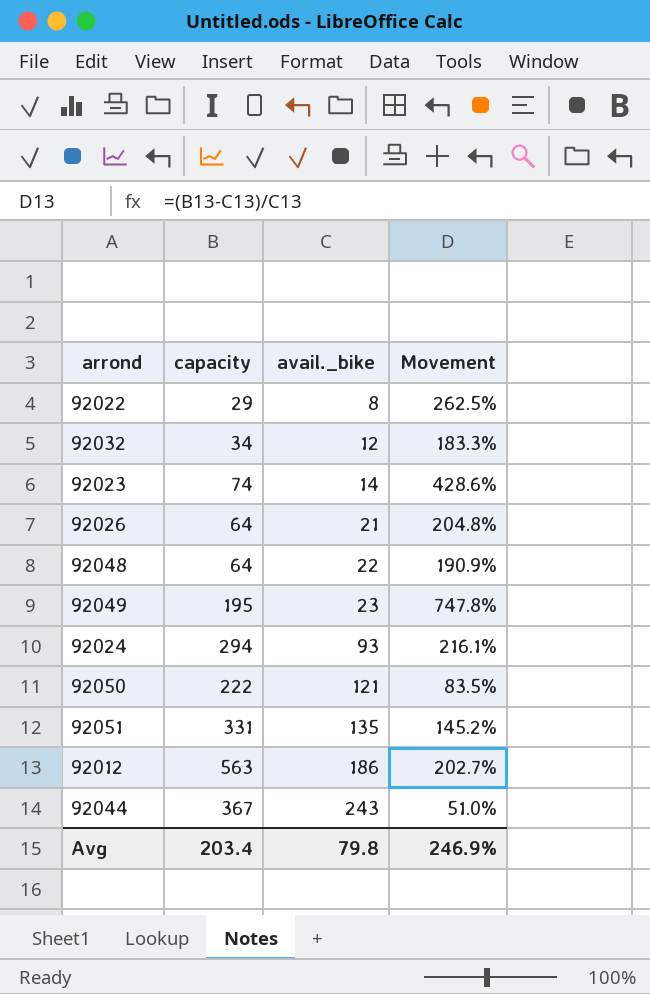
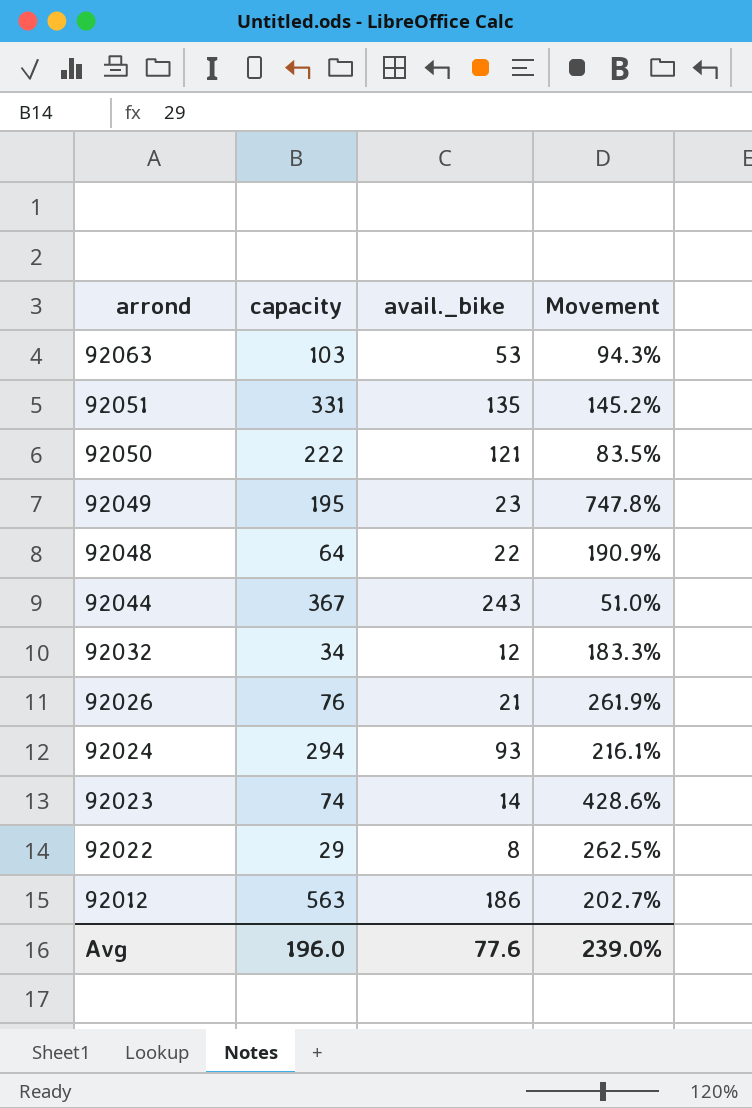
row order: avail._bike ascending -> arrond descending
row 92063: none -> 103 | 53 | 94.3%
92026 | capacity: 64 -> 76
92026 | Movement: 204.8% -> 261.9%
Avg | capacity: 203.4 -> 196.0
Avg | avail._bike: 79.8 -> 77.6
Avg | Movement: 246.9% -> 239.0%

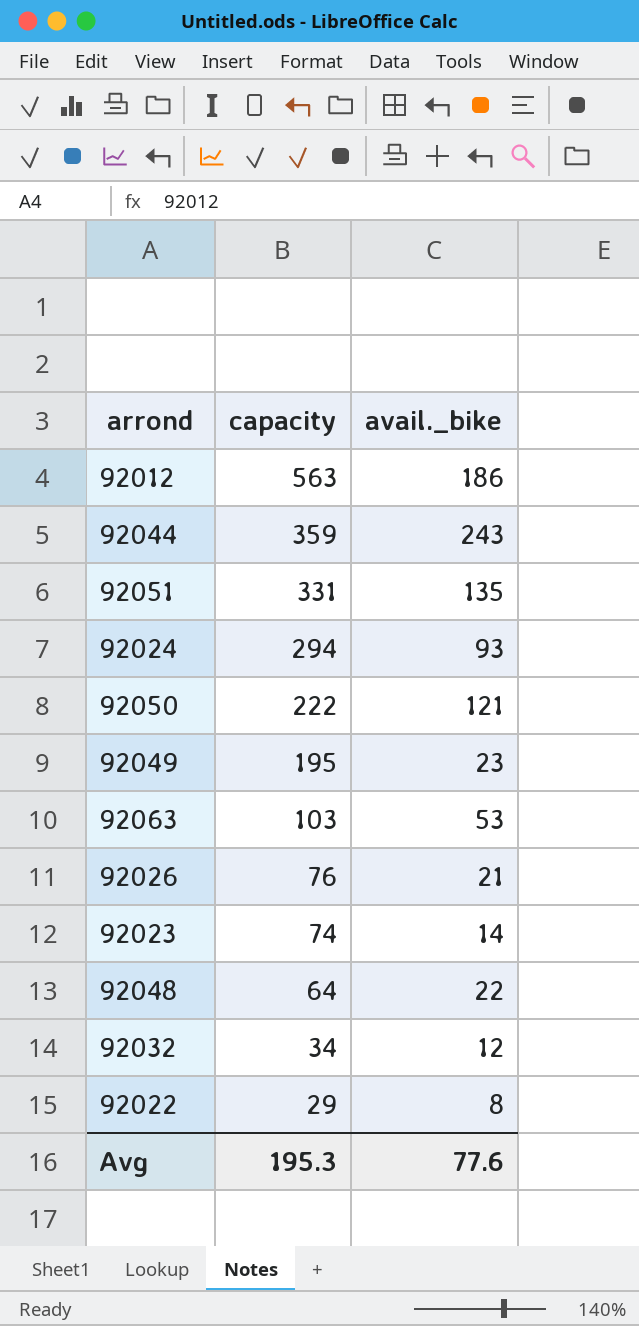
row order: arrond descending -> capacity descending
column Movement | formula: ([capacity] - [avail._bike]) / [avail._bike] -> none
92044 | capacity: 367 -> 359
Avg | capacity: 196.0 -> 195.3

